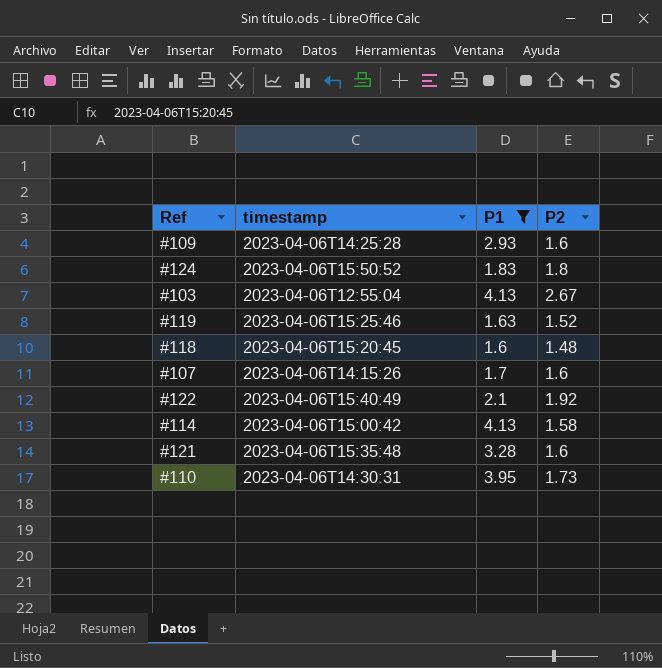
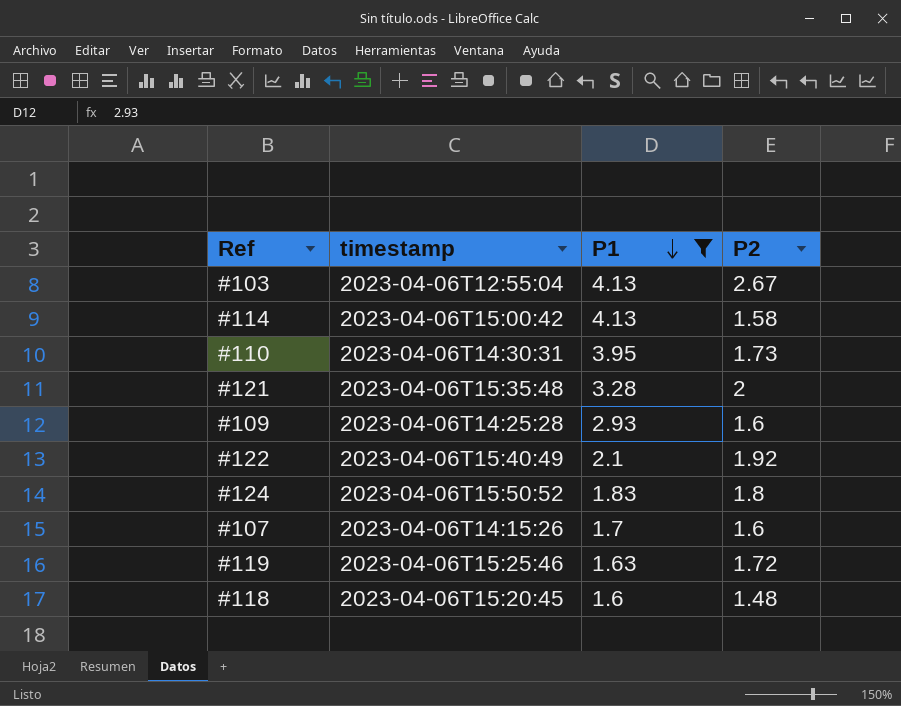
row order: none -> P1 descending
#121 | P2: 1.6 -> 2
#119 | P2: 1.52 -> 1.72

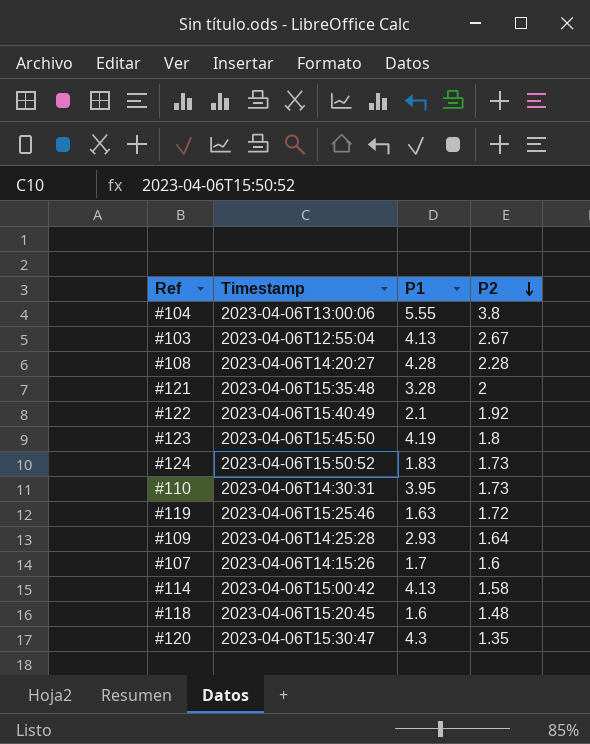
filter: P1 <= 4.13 -> none
row order: P1 descending -> P2 descending
column name: timestamp -> Timestamp
#124 | P2: 1.8 -> 1.73
#109 | P2: 1.6 -> 1.64

